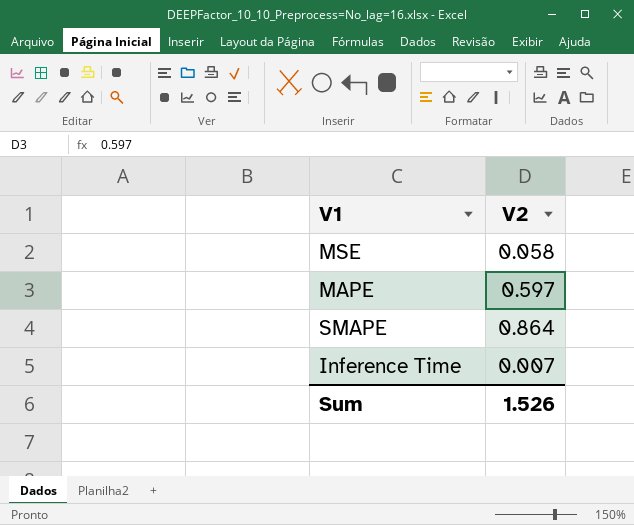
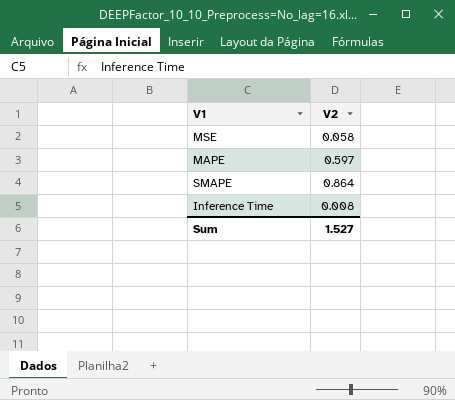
Inference Time | V2: 0.007 -> 0.008
Sum | V2: 1.526 -> 1.527

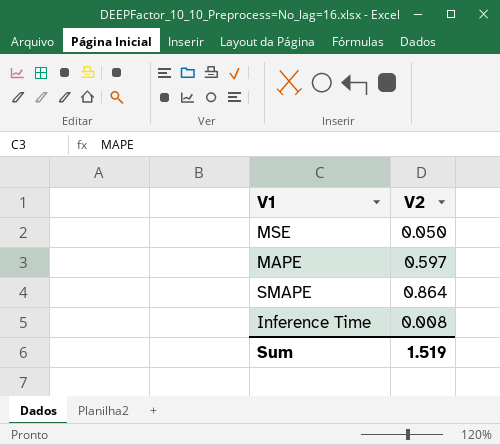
MSE | V2: 0.058 -> 0.050
Sum | V2: 1.527 -> 1.519

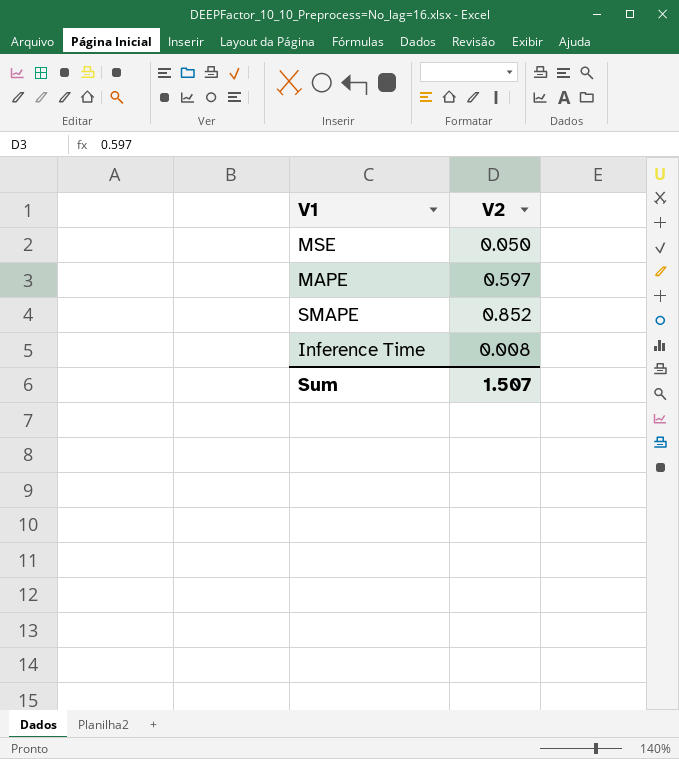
SMAPE | V2: 0.864 -> 0.852
Sum | V2: 1.519 -> 1.507

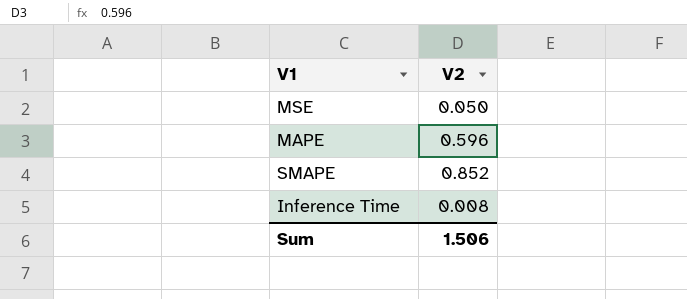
MAPE | V2: 0.597 -> 0.596
Sum | V2: 1.507 -> 1.506

